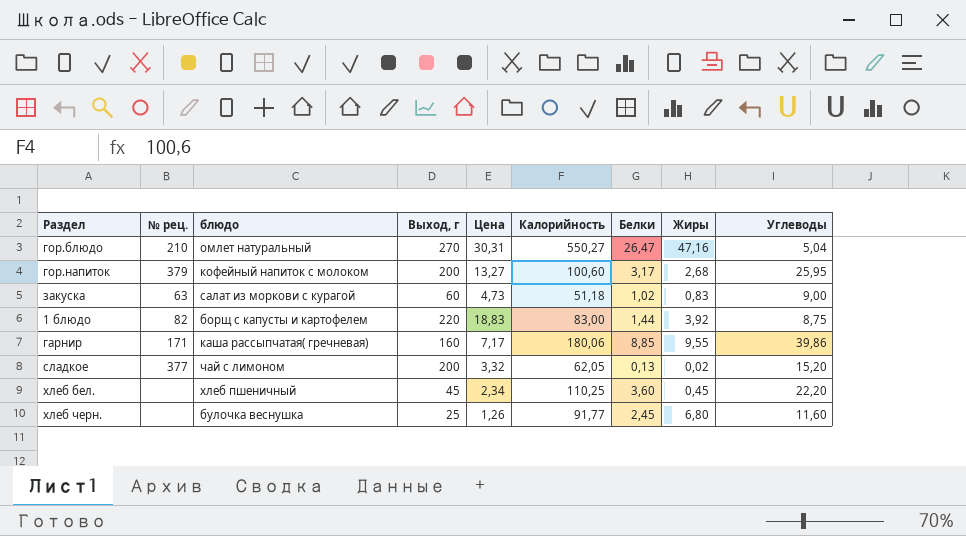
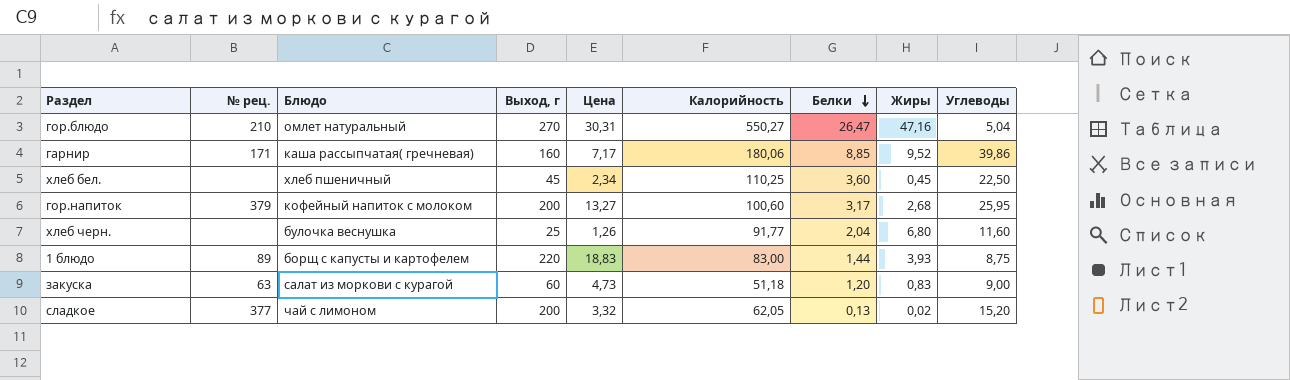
row order: none -> Белки descending
column name: блюдо -> Блюдо
гарнир | Жиры: 9,55 -> 9,52
хлеб бел. | Углеводы: 22,20 -> 22,50
хлеб черн. | Белки: 2,45 -> 2,04
1 блюдо | № рец.: 82 -> 89
1 блюдо | Жиры: 3,92 -> 3,93
закуска | Белки: 1,02 -> 1,20

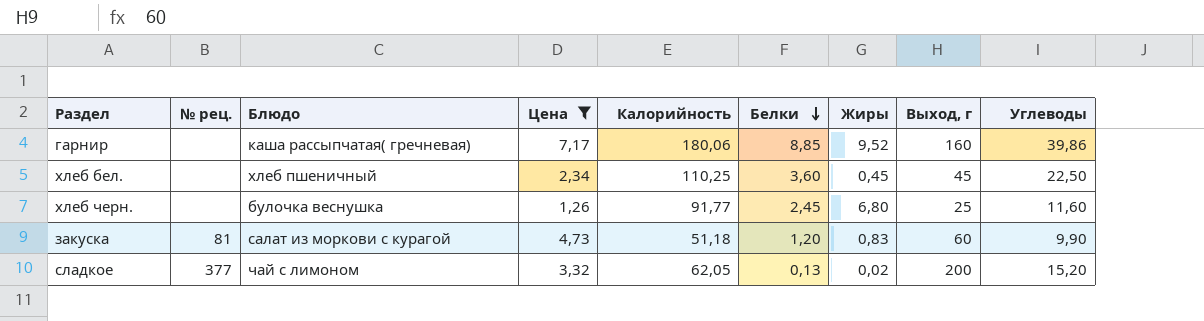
filter: none -> Цена <= 7,17
column Выход, г | position: 4 -> 8
гарнир | № рец.: 171 -> none
хлеб черн. | Белки: 2,04 -> 2,45
закуска | № рец.: 63 -> 81
закуска | Углеводы: 9,00 -> 9,90

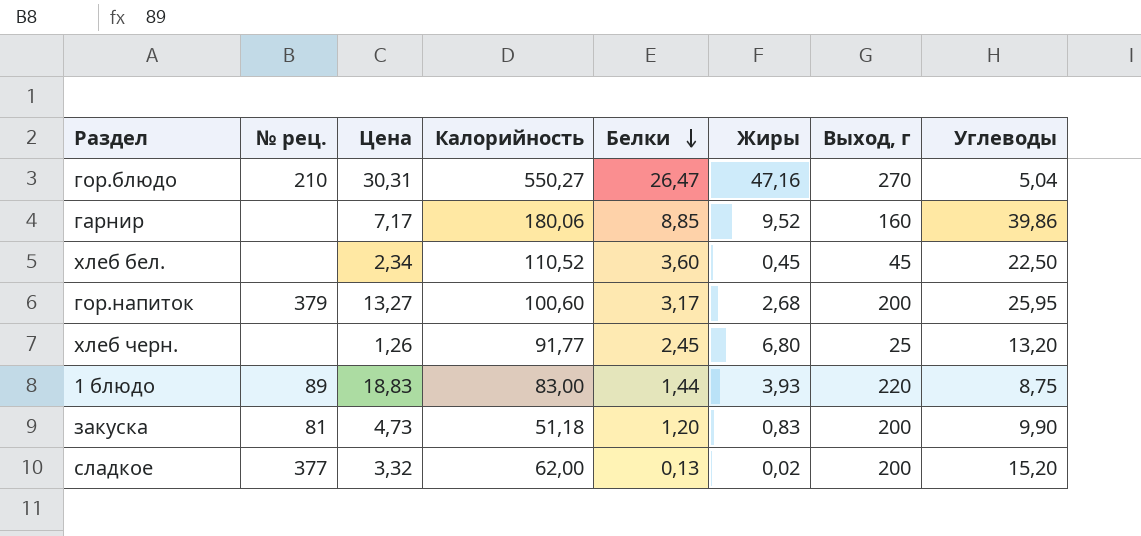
filter: Цена <= 7,17 -> none
column Блюдо | position: 3 -> none
хлеб бел. | Калорийность: 110,25 -> 110,52
хлеб черн. | Углеводы: 11,60 -> 13,20
закуска | Выход, г: 60 -> 200
сладкое | Калорийность: 62,05 -> 62,00

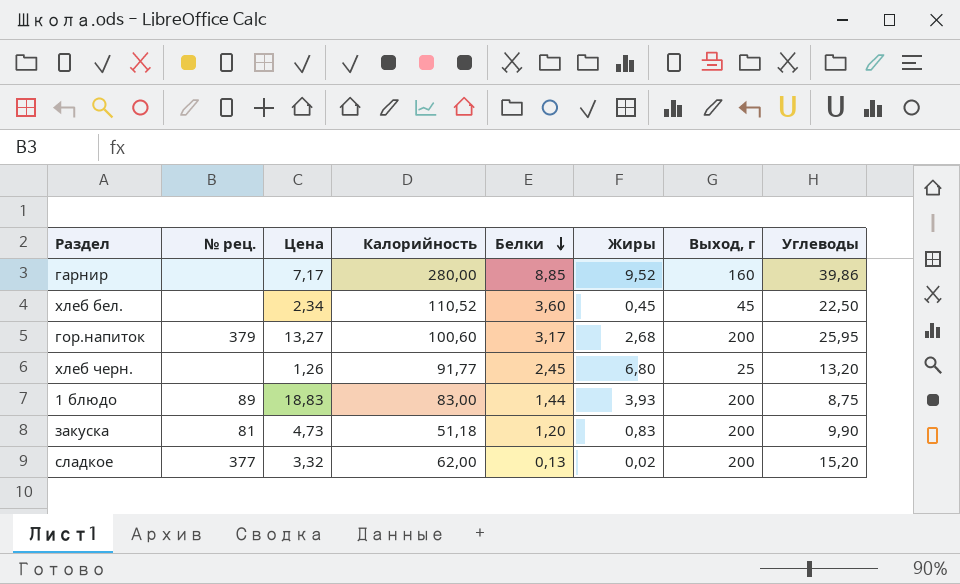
row гор.блюдо: 210 | 30,31 | 550,27 | 26,47 | 47,16 | 270 | 5,04 -> none
гарнир | Калорийность: 180,06 -> 280,00
1 блюдо | Выход, г: 220 -> 200

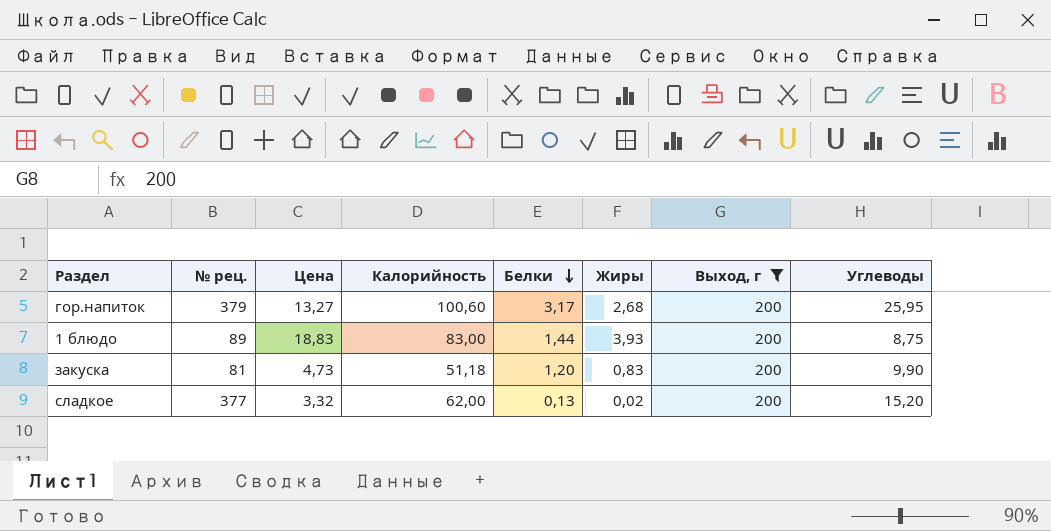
filter: none -> Выход, г = 200

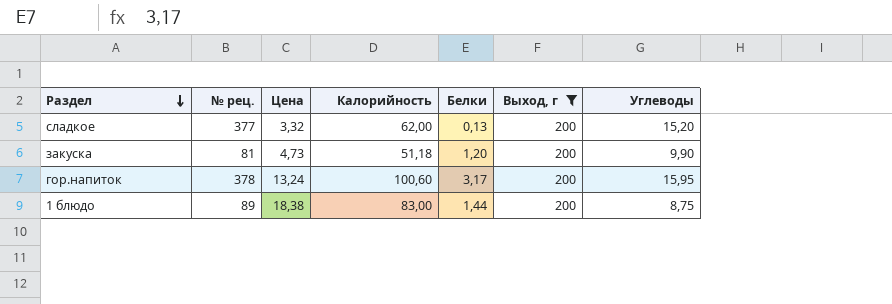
row order: Белки descending -> Раздел descending
column Жиры | position: 6 -> none
гор.напиток | № рец.: 379 -> 378
гор.напиток | Цена: 13,27 -> 13,24
гор.напиток | Углеводы: 25,95 -> 15,95
1 блюдо | Цена: 18,83 -> 18,38

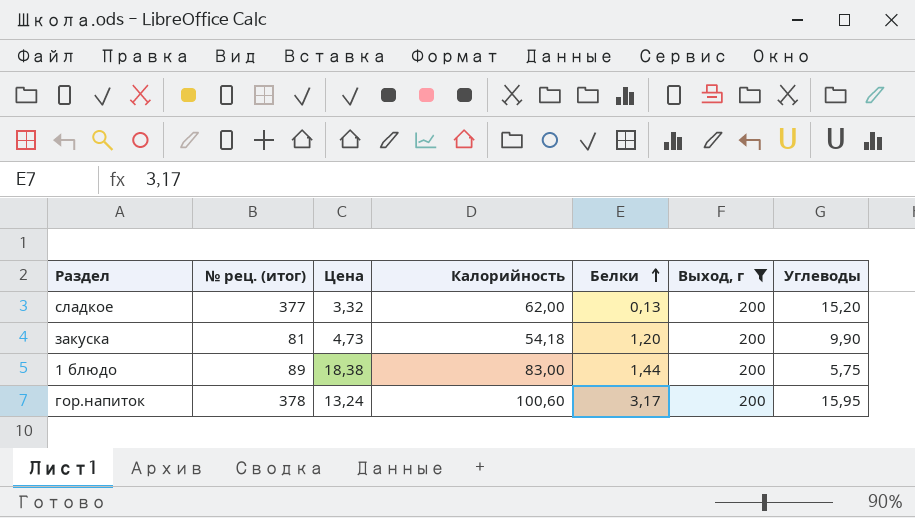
row order: Раздел descending -> Белки ascending
column name: № рец. -> № рец. (итог)
закуска | Калорийность: 51,18 -> 54,18
1 блюдо | Углеводы: 8,75 -> 5,75

